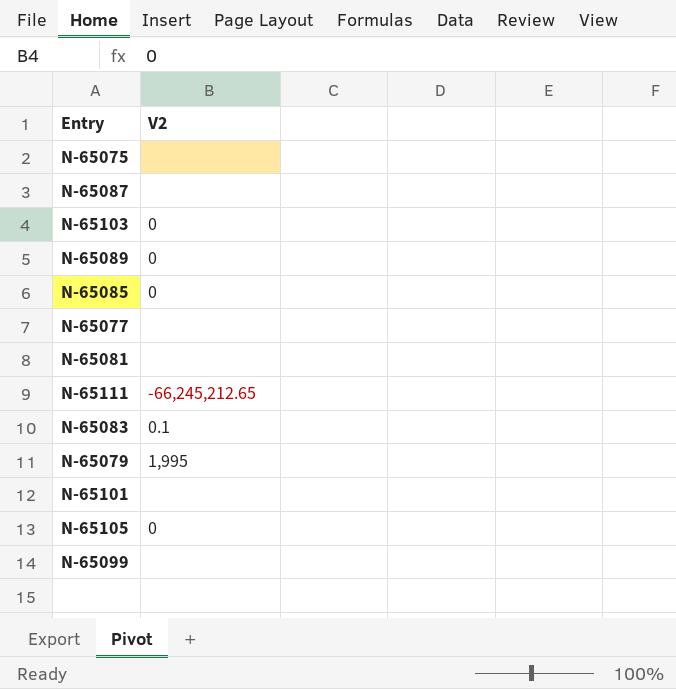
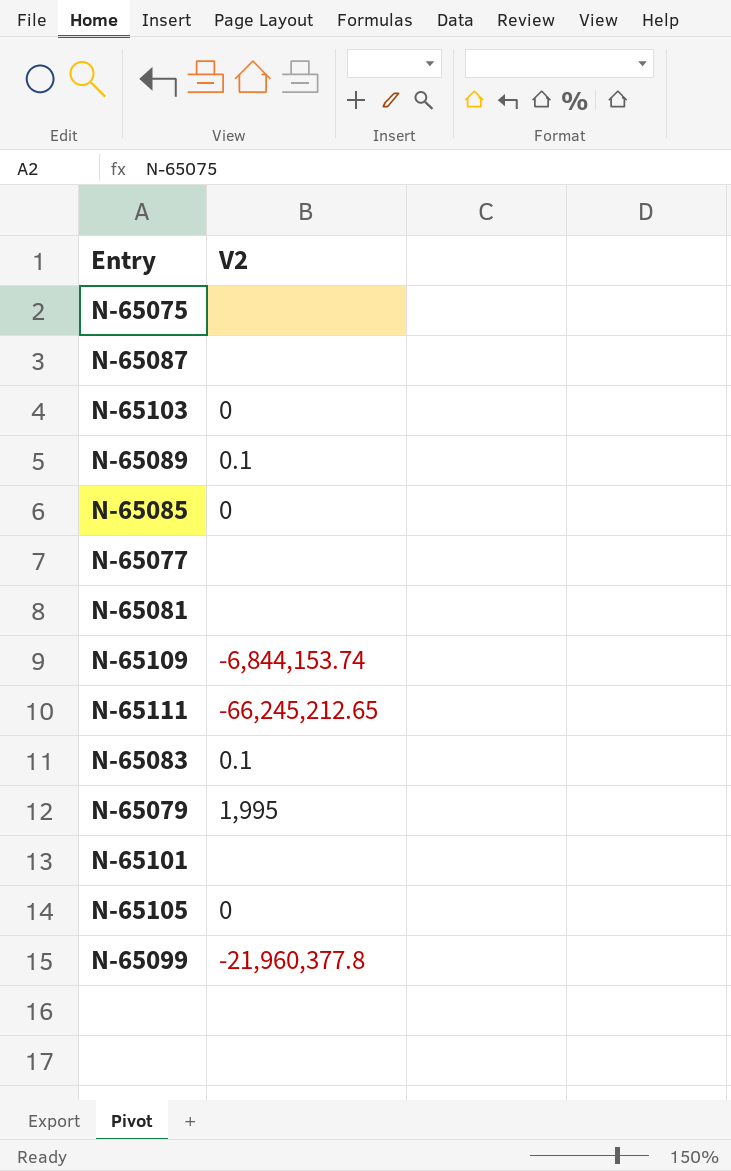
N-65089 | V2: 0 -> 0.1
row N-65109: none -> -6,844,153.74
N-65099 | V2: none -> -21,960,377.8

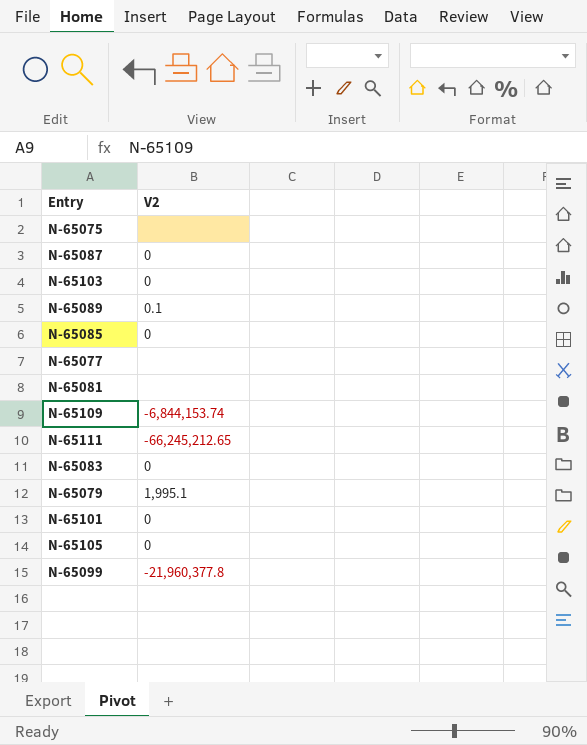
N-65087 | V2: none -> 0
N-65083 | V2: 0.1 -> 0
N-65079 | V2: 1,995 -> 1,995.1
N-65101 | V2: none -> 0

